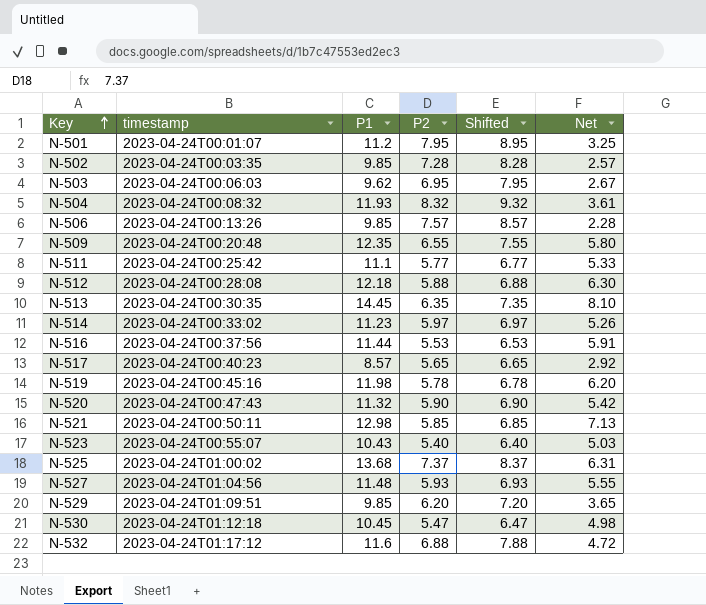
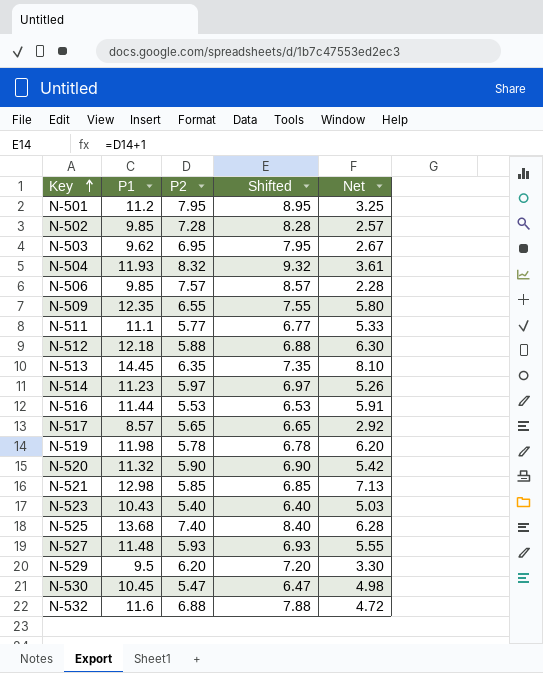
column timestamp | position: 2 -> none
N-525 | P2: 7.37 -> 7.40
N-525 | Shifted: 8.37 -> 8.40
N-525 | Net: 6.31 -> 6.28
N-529 | P1: 9.85 -> 9.5
N-529 | Net: 3.65 -> 3.30

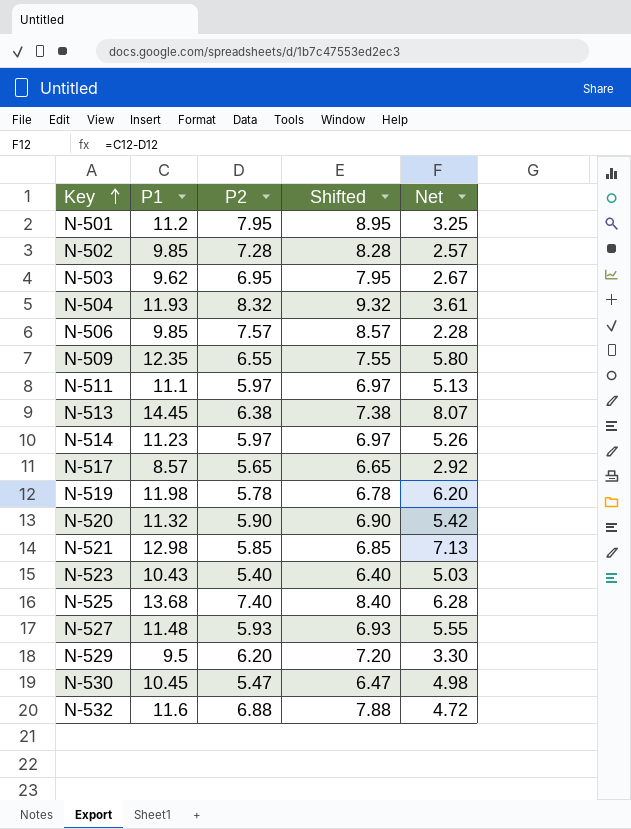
row N-512: 12.18 | 5.88 | 6.88 | 6.30 -> none
row N-516: 11.44 | 5.53 | 6.53 | 5.91 -> none
N-511 | P2: 5.77 -> 5.97
N-511 | Shifted: 6.77 -> 6.97
N-511 | Net: 5.33 -> 5.13
N-513 | P2: 6.35 -> 6.38
N-513 | Shifted: 7.35 -> 7.38
N-513 | Net: 8.10 -> 8.07

